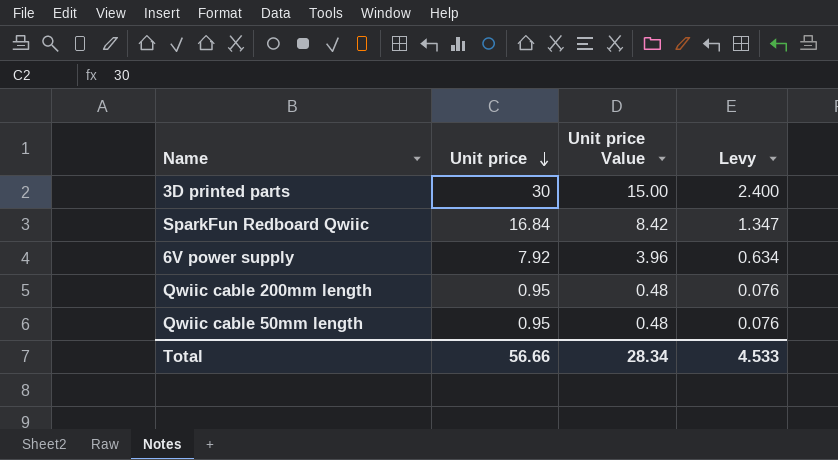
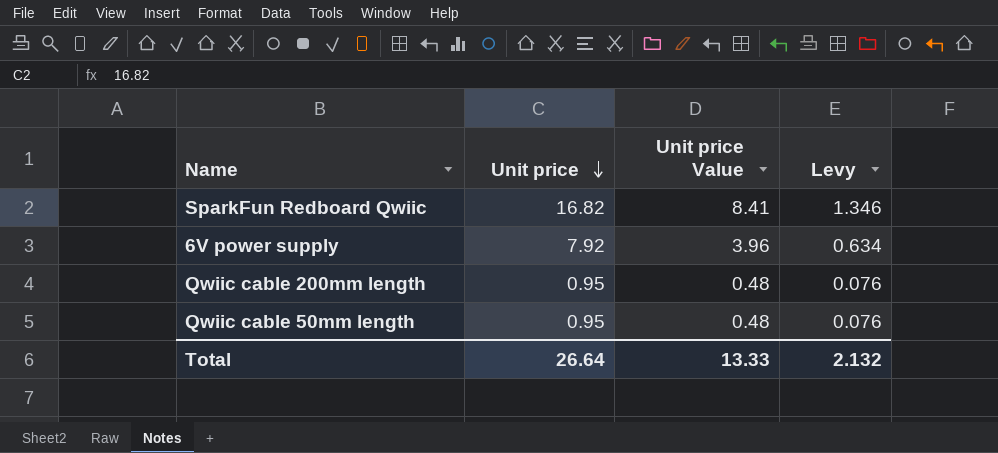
row 3D printed parts: 30 | 15.00 | 2.400 -> none
SparkFun Redboard Qwiic | Unit price: 16.84 -> 16.82
SparkFun Redboard Qwiic | Unit price Value: 8.42 -> 8.41
SparkFun Redboard Qwiic | Levy: 1.347 -> 1.346
Total | Unit price: 56.66 -> 26.64
Total | Unit price Value: 28.34 -> 13.33
Total | Levy: 4.533 -> 2.132

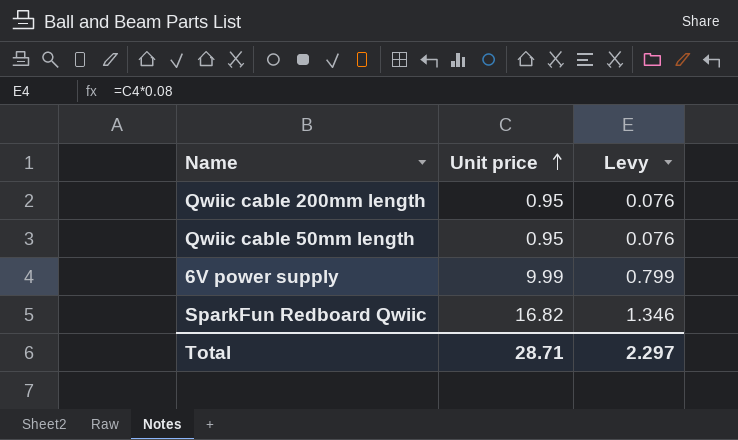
row order: Unit price descending -> Unit price ascending
column Unit price Value | formula: [Unit price] * 0.5 -> none
6V power supply | Unit price: 7.92 -> 9.99
6V power supply | Levy: 0.634 -> 0.799
Total | Unit price: 26.64 -> 28.71
Total | Levy: 2.132 -> 2.297

